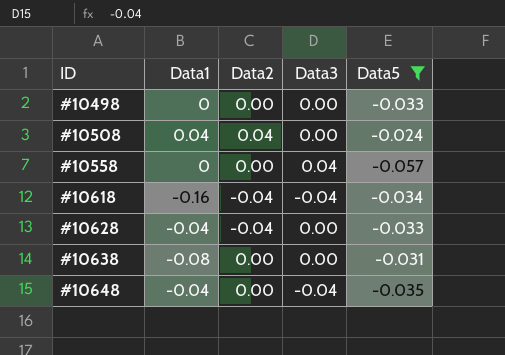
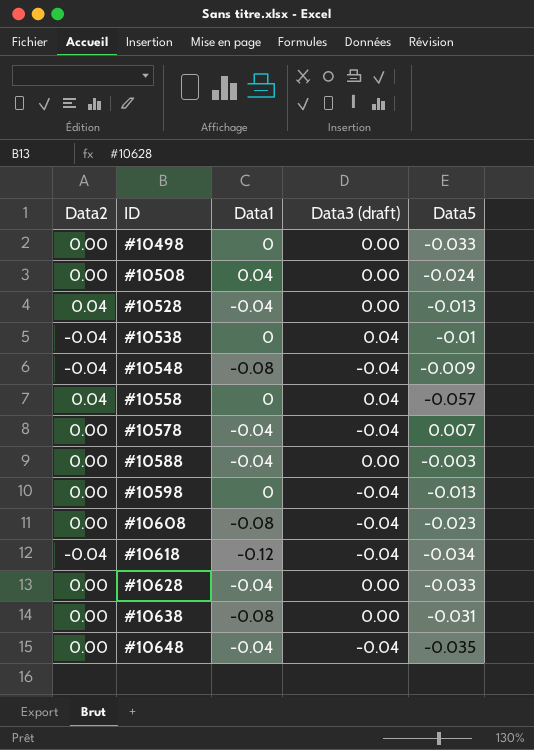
filter: Data5 <= -0.024 -> none
column Data2 | position: 3 -> 1
column name: Data3 -> Data3 (draft)
#10508 | Data2: 0.04 -> 0.00
#10558 | Data2: 0.00 -> 0.04
#10618 | Data1: -0.16 -> -0.12
#10628 | Data2: -0.04 -> 0.00

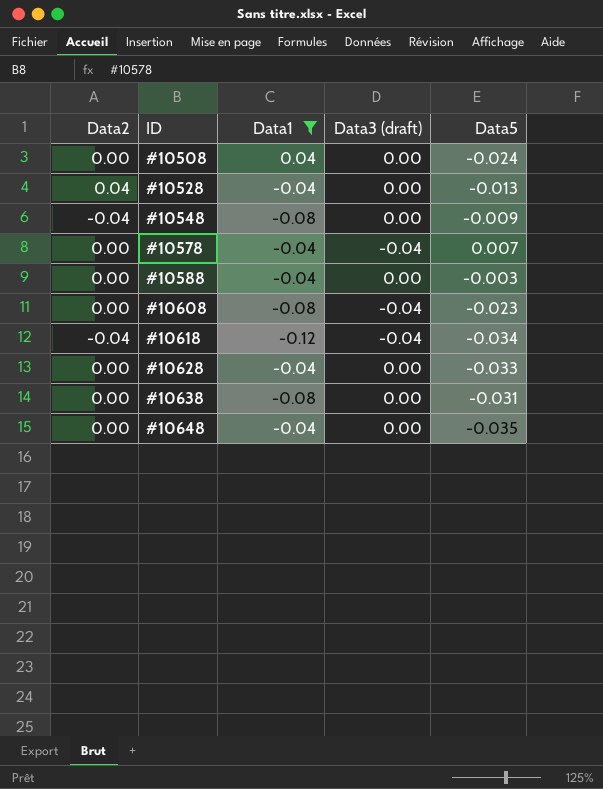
filter: none -> Data1 != 0
#10548 | Data3 (draft): -0.04 -> 0.00
#10648 | Data3 (draft): -0.04 -> 0.00

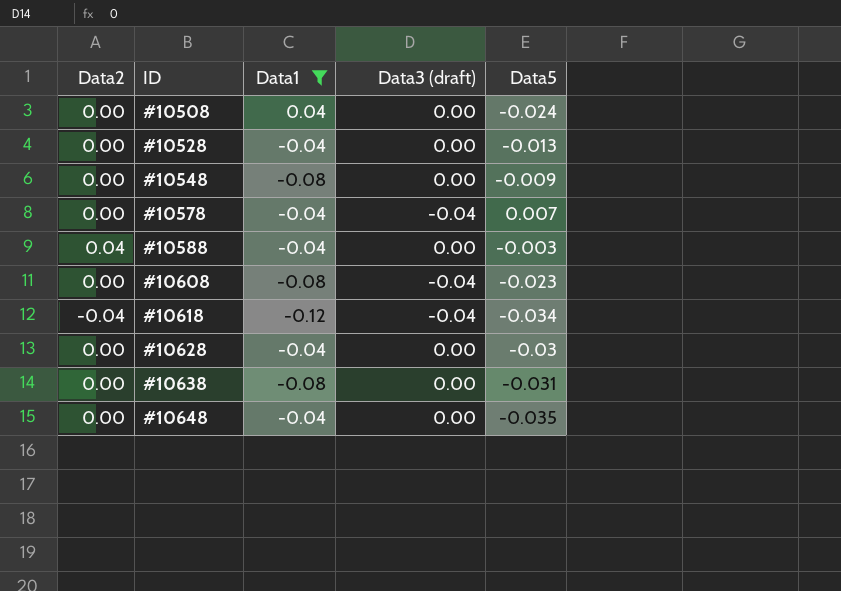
#10528 | Data2: 0.04 -> 0.00
#10548 | Data2: -0.04 -> 0.00
#10588 | Data2: 0.00 -> 0.04
#10628 | Data5: -0.033 -> -0.03

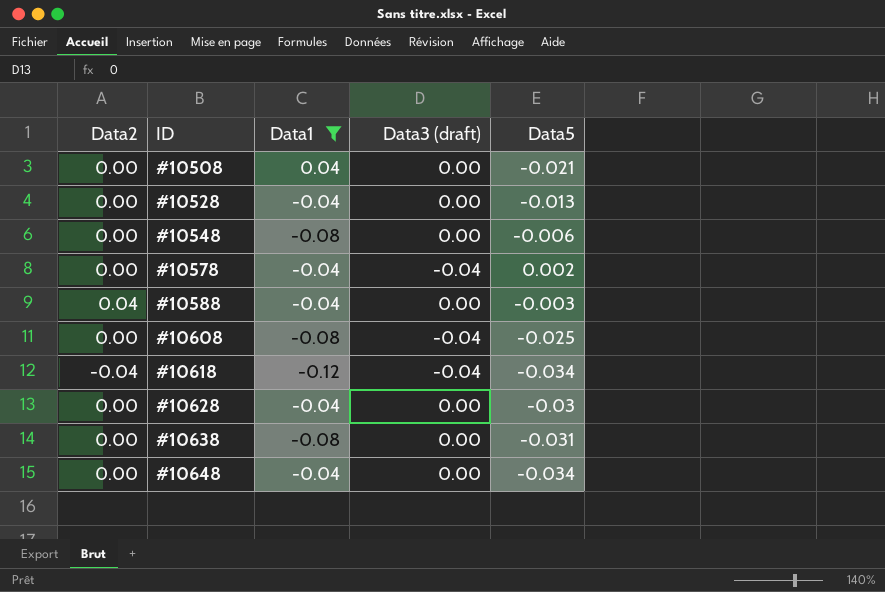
#10508 | Data5: -0.024 -> -0.021
#10548 | Data5: -0.009 -> -0.006
#10578 | Data5: 0.007 -> 0.002
#10608 | Data5: -0.023 -> -0.025
#10648 | Data5: -0.035 -> -0.034

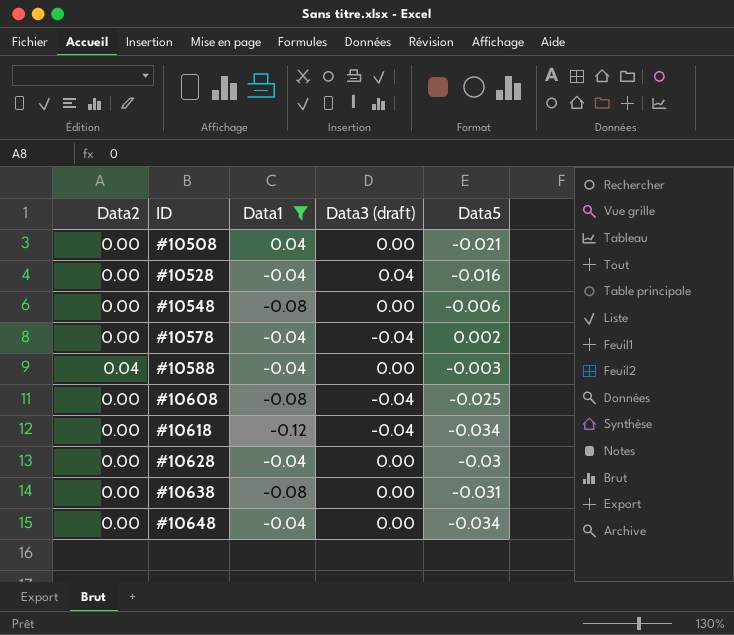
#10528 | Data3 (draft): 0.00 -> 0.04
#10528 | Data5: -0.013 -> -0.016
#10618 | Data2: -0.04 -> 0.00

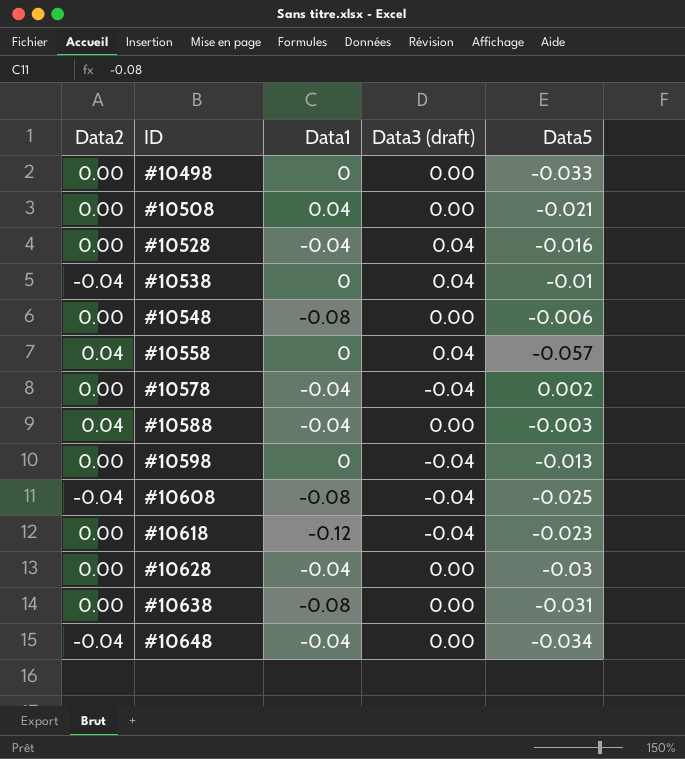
filter: Data1 != 0 -> none
#10608 | Data2: 0.00 -> -0.04
#10618 | Data5: -0.034 -> -0.023
#10648 | Data2: 0.00 -> -0.04

